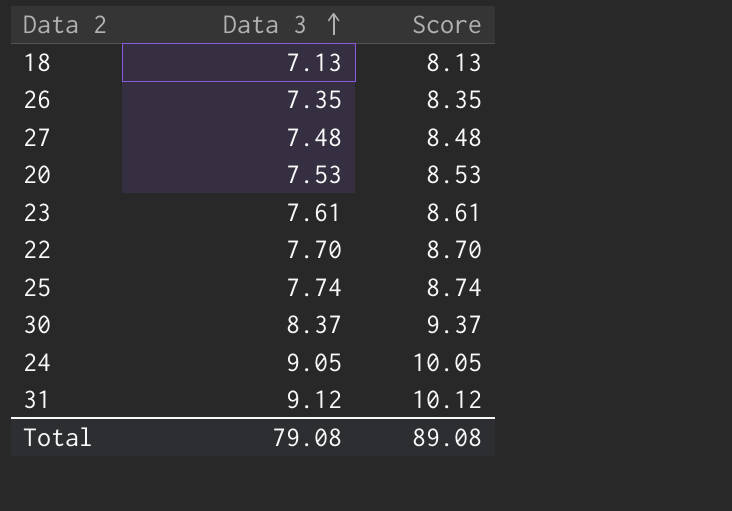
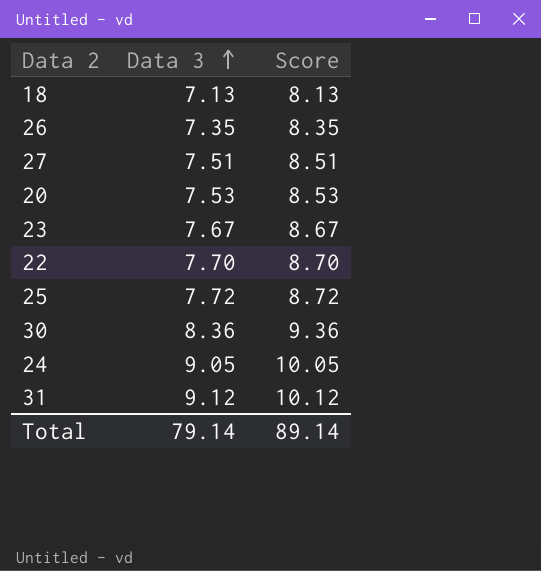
27 | Data 3: 7.48 -> 7.51
27 | Score: 8.48 -> 8.51
23 | Data 3: 7.61 -> 7.67
23 | Score: 8.61 -> 8.67
25 | Data 3: 7.74 -> 7.72
25 | Score: 8.74 -> 8.72
30 | Data 3: 8.37 -> 8.36
30 | Score: 9.37 -> 9.36
Total | Data 3: 79.08 -> 79.14
Total | Score: 89.08 -> 89.14

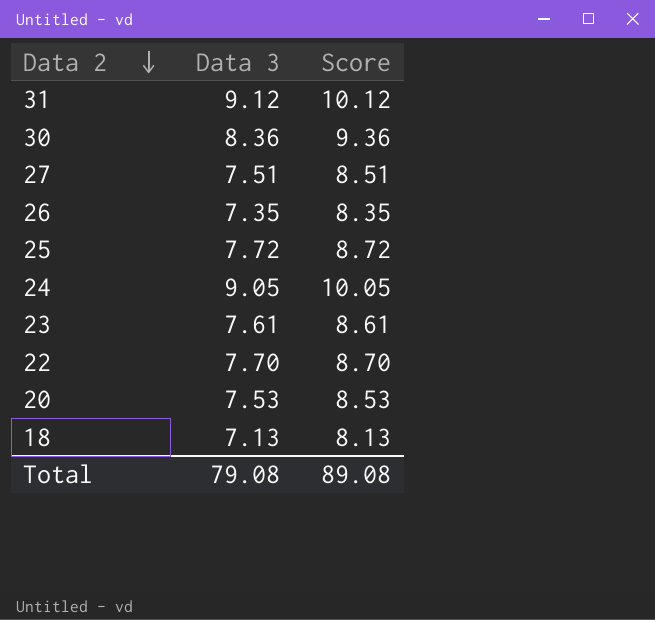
row order: Data 3 ascending -> Data 2 descending
23 | Data 3: 7.67 -> 7.61
23 | Score: 8.67 -> 8.61
Total | Data 3: 79.14 -> 79.08
Total | Score: 89.14 -> 89.08

